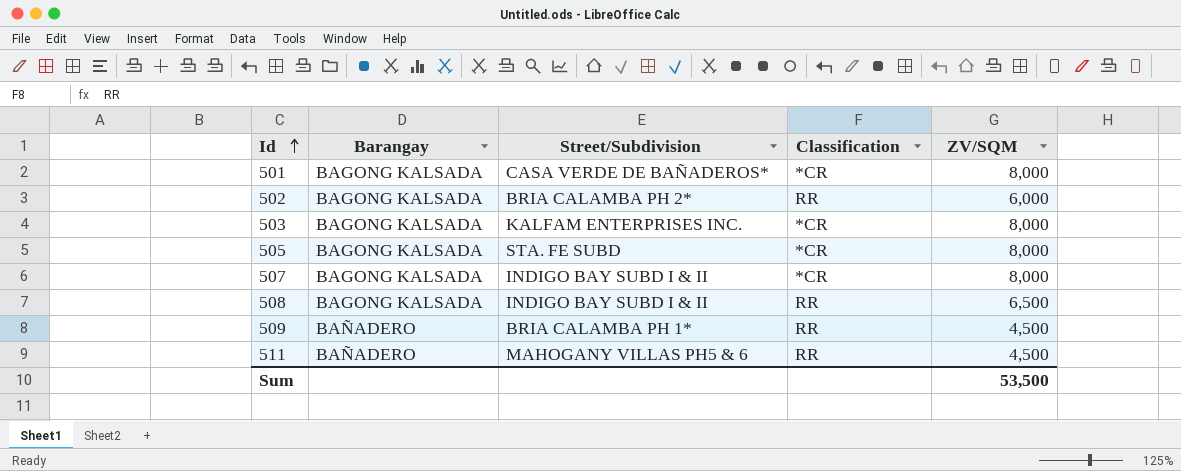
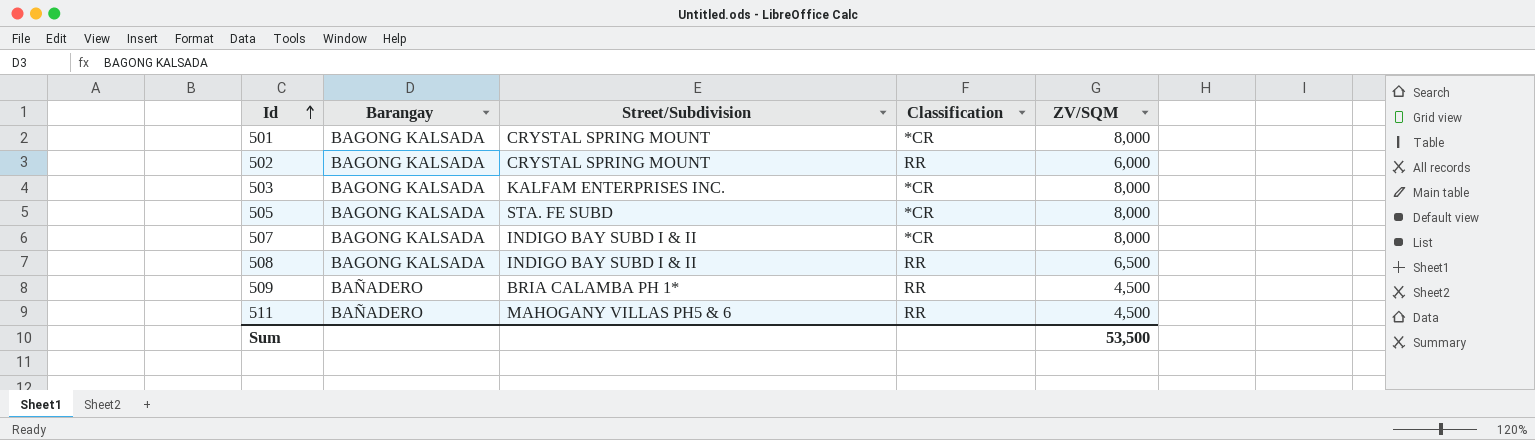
501 | Street/Subdivision: CASA VERDE DE BAÑADEROS* -> CRYSTAL SPRING MOUNT
502 | Street/Subdivision: BRIA CALAMBA PH 2* -> CRYSTAL SPRING MOUNT

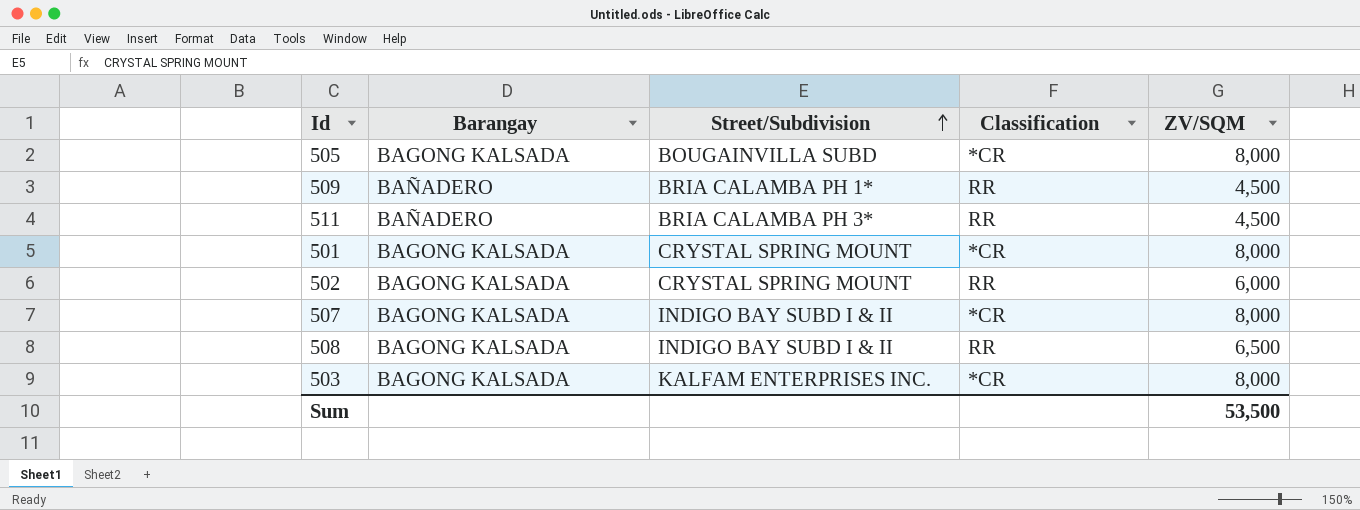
row order: Id ascending -> Street/Subdivision ascending
505 | Street/Subdivision: STA. FE SUBD -> BOUGAINVILLA SUBD
511 | Street/Subdivision: MAHOGANY VILLAS PH5 & 6 -> BRIA CALAMBA PH 3*

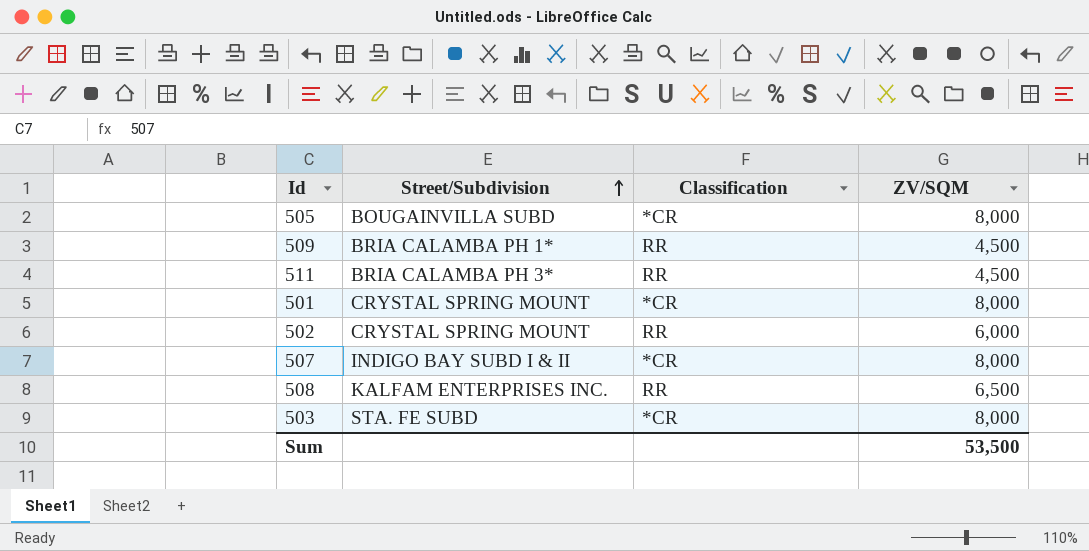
column Barangay | position: 2 -> none
508 | Street/Subdivision: INDIGO BAY SUBD I & II -> KALFAM ENTERPRISES INC.
503 | Street/Subdivision: KALFAM ENTERPRISES INC. -> STA. FE SUBD

